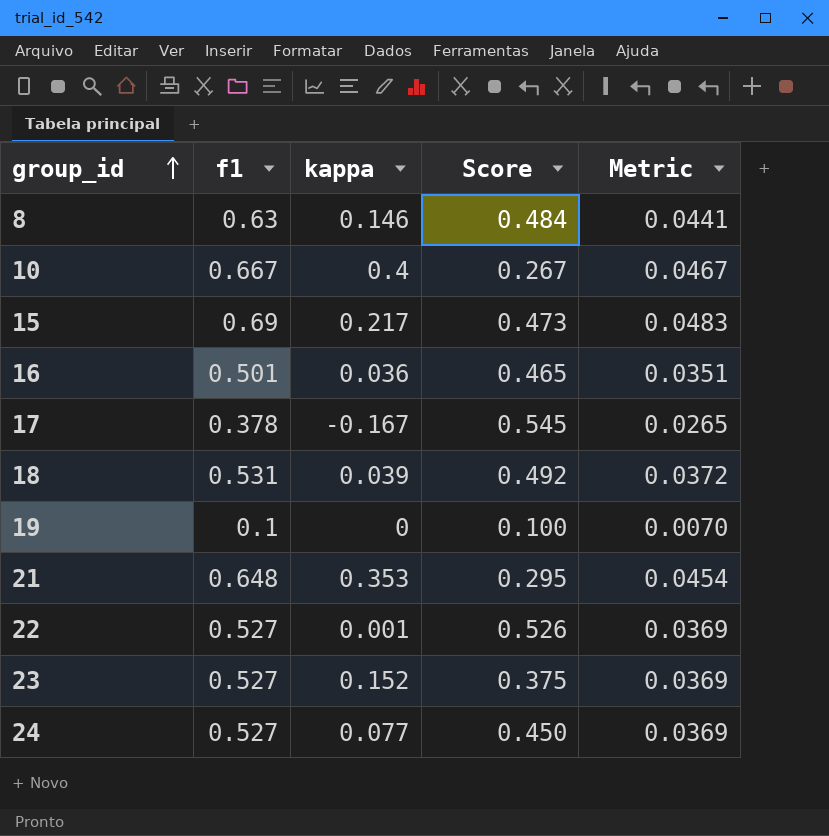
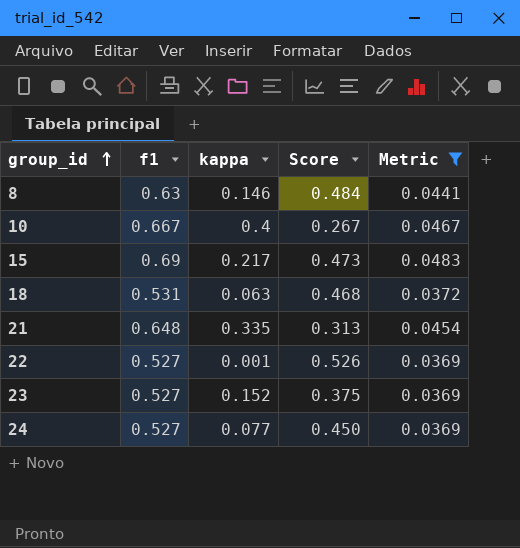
filter: none -> Metric >= 0.0369
18 | kappa: 0.039 -> 0.063
18 | Score: 0.492 -> 0.468
21 | kappa: 0.353 -> 0.335
21 | Score: 0.295 -> 0.313

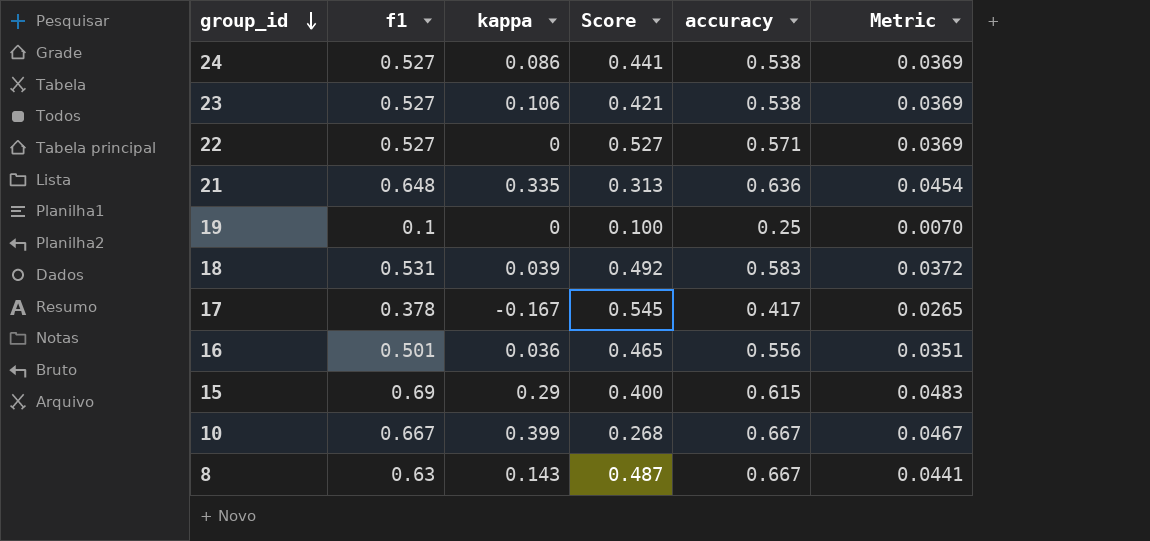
filter: Metric >= 0.0369 -> none
row order: group_id ascending -> group_id descending
column accuracy | position: none -> 5
24 | kappa: 0.077 -> 0.086
24 | Score: 0.450 -> 0.441
23 | kappa: 0.152 -> 0.106
23 | Score: 0.375 -> 0.421
22 | kappa: 0.001 -> 0
22 | Score: 0.526 -> 0.527
18 | kappa: 0.063 -> 0.039
18 | Score: 0.468 -> 0.492
15 | kappa: 0.217 -> 0.29
15 | Score: 0.473 -> 0.400
10 | kappa: 0.4 -> 0.399
10 | Score: 0.267 -> 0.268
8 | kappa: 0.146 -> 0.143
8 | Score: 0.484 -> 0.487

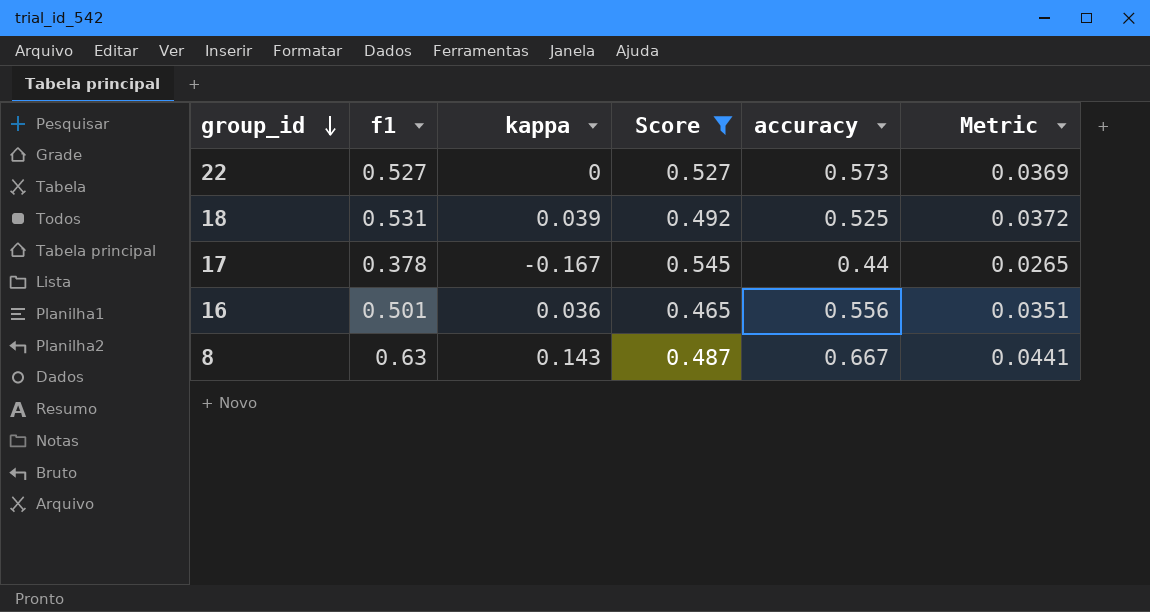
filter: none -> Score >= 0.465
22 | accuracy: 0.571 -> 0.573
18 | accuracy: 0.583 -> 0.525
17 | accuracy: 0.417 -> 0.44

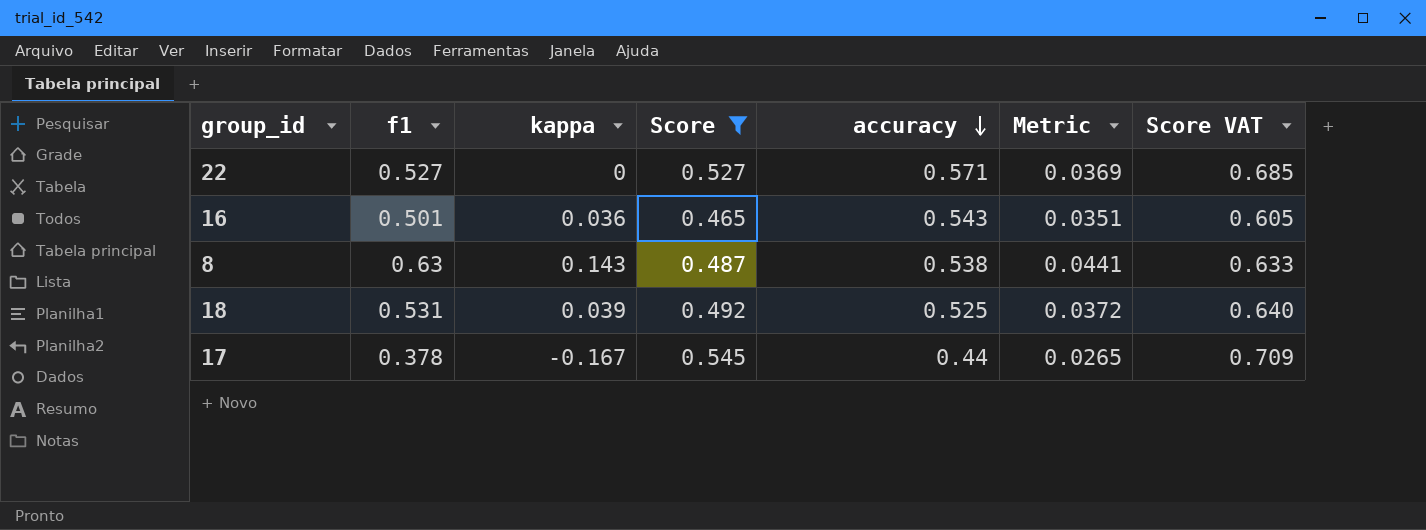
row order: group_id descending -> accuracy descending
column Score VAT | formula: none -> [Score] * 1.3
22 | accuracy: 0.573 -> 0.571
16 | accuracy: 0.556 -> 0.543
8 | accuracy: 0.667 -> 0.538

